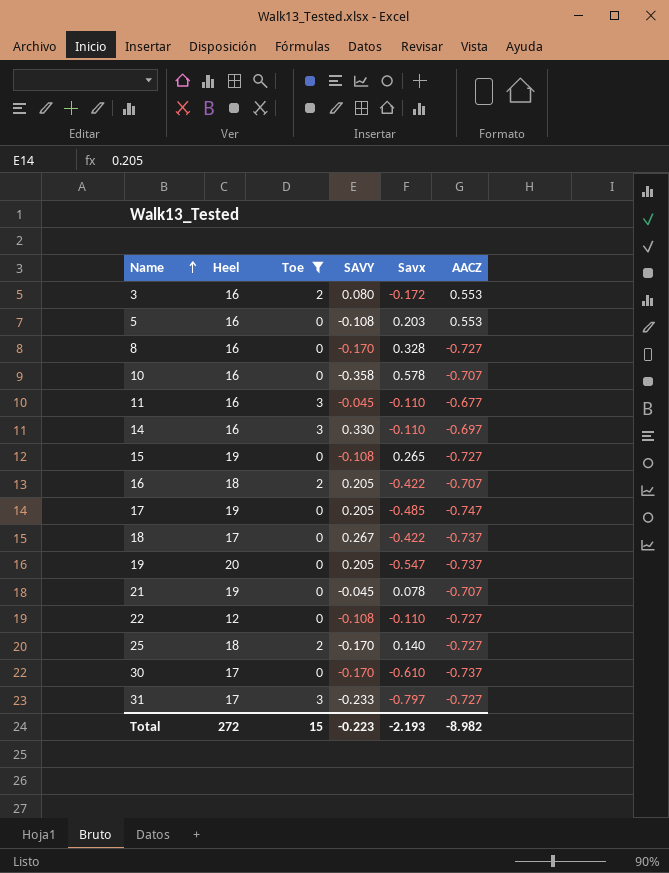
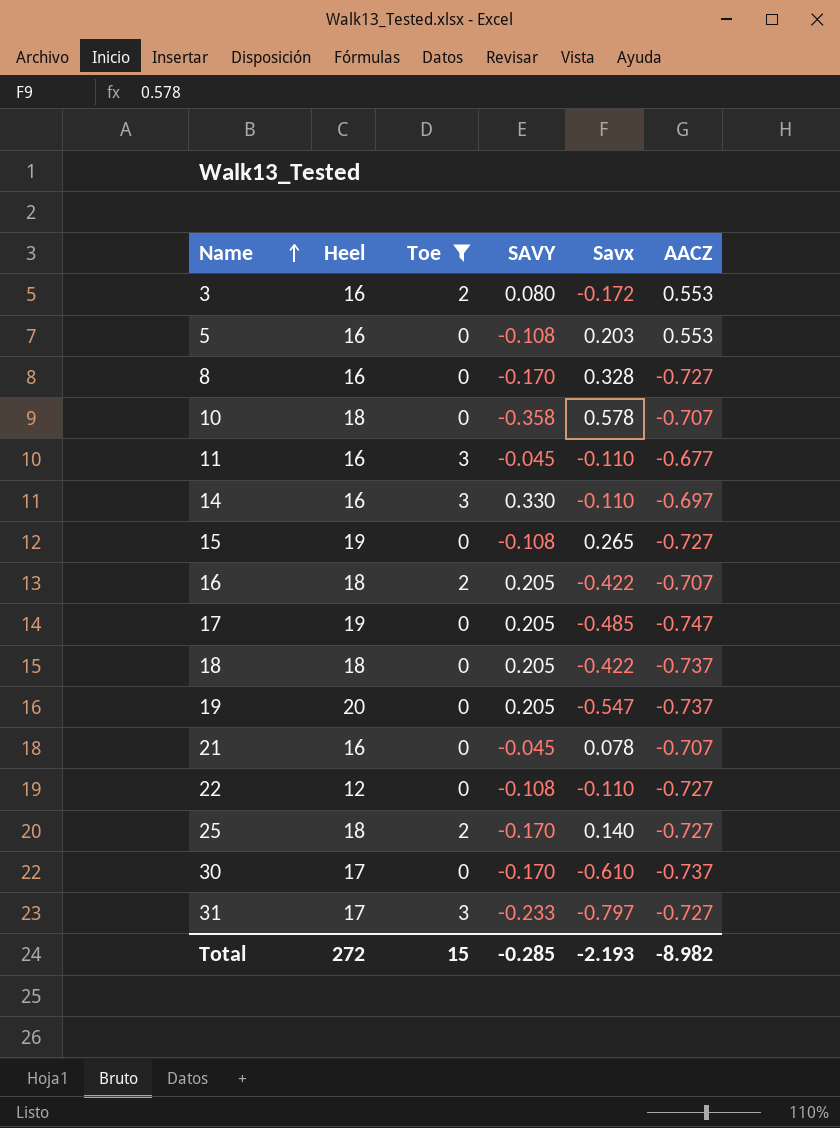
10 | Heel: 16 -> 18
18 | Heel: 17 -> 18
18 | SAVY: 0.267 -> 0.205
21 | Heel: 19 -> 16
Total | SAVY: -0.223 -> -0.285

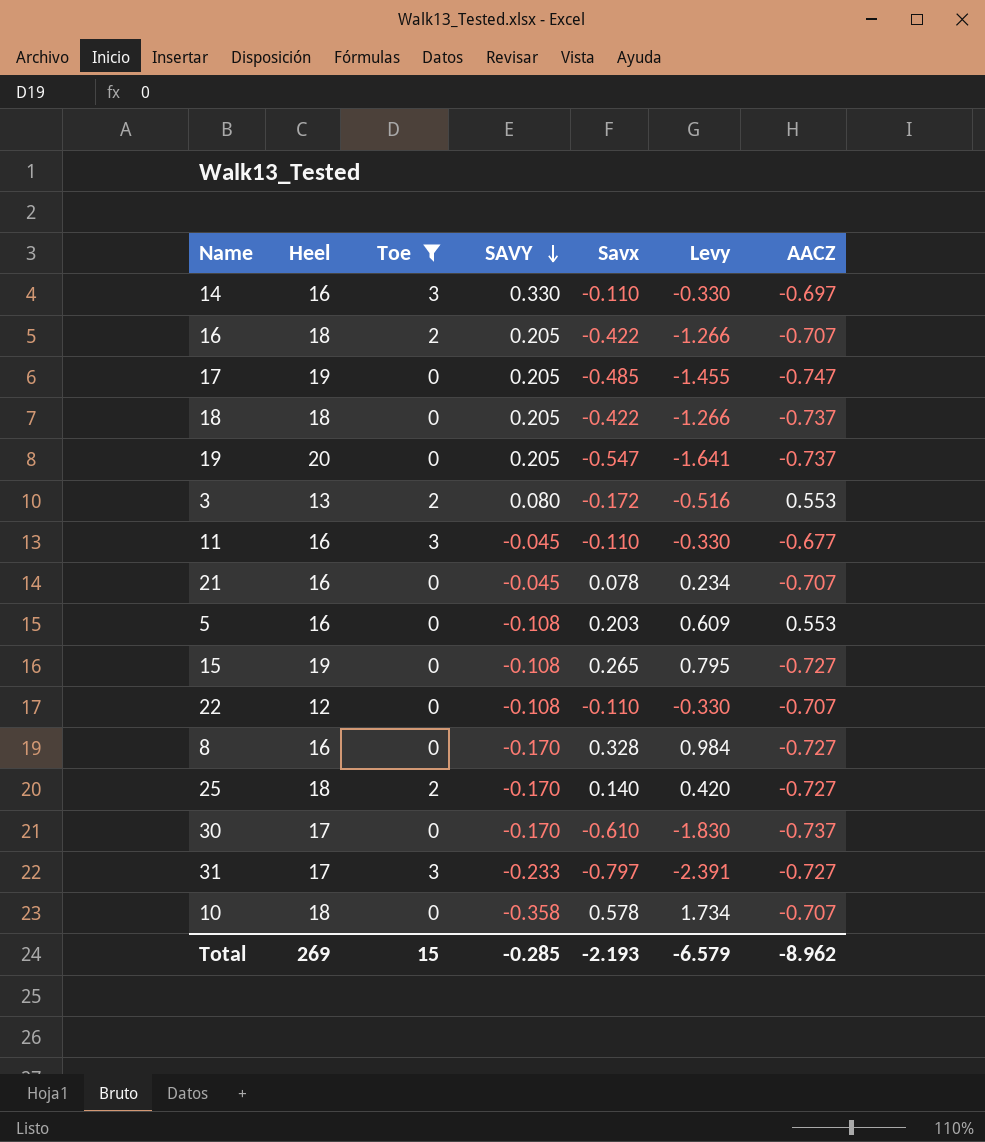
row order: Name ascending -> SAVY descending
column Levy | formula: none -> [Savx] * 3
3 | Heel: 16 -> 13
22 | AACZ: -0.727 -> -0.707
Total | Heel: 272 -> 269
Total | AACZ: -8.982 -> -8.962

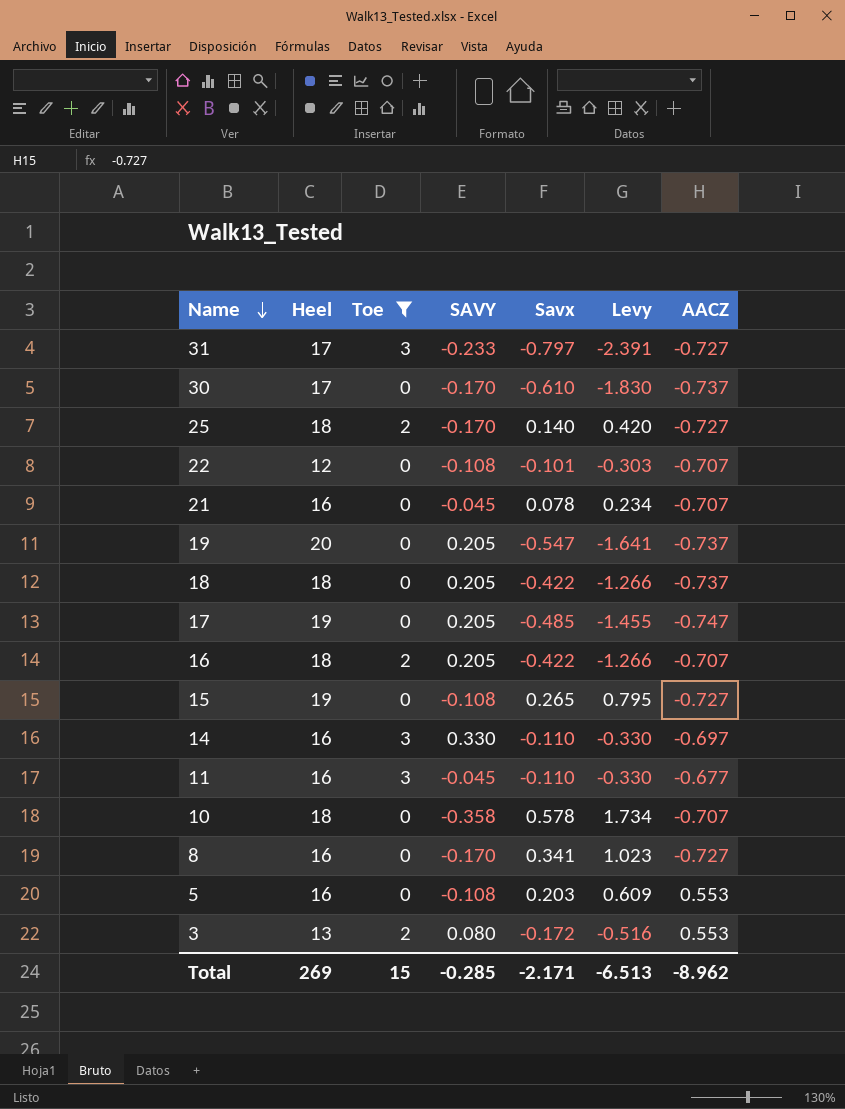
row order: SAVY descending -> Name descending
22 | Savx: -0.110 -> -0.101
22 | Levy: -0.330 -> -0.303
8 | Savx: 0.328 -> 0.341
8 | Levy: 0.984 -> 1.023
Total | Savx: -2.193 -> -2.171
Total | Levy: -6.579 -> -6.513

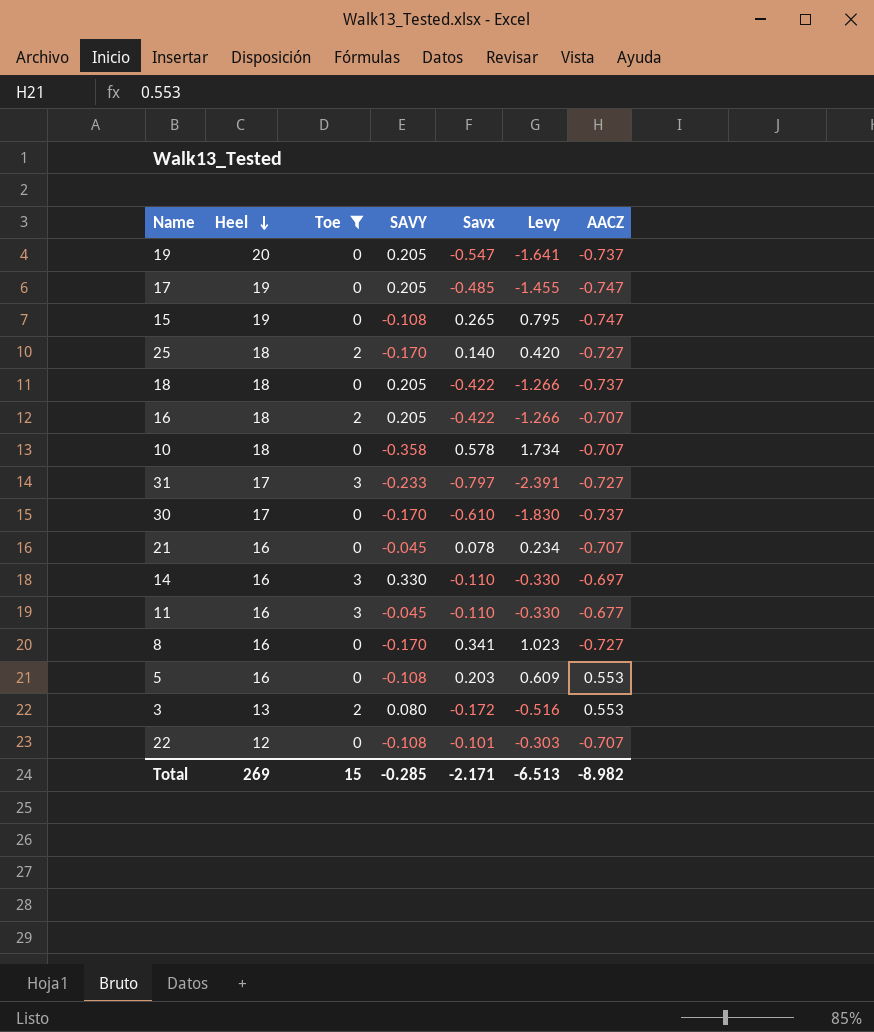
row order: Name descending -> Heel descending
15 | AACZ: -0.727 -> -0.747
Total | AACZ: -8.962 -> -8.982

